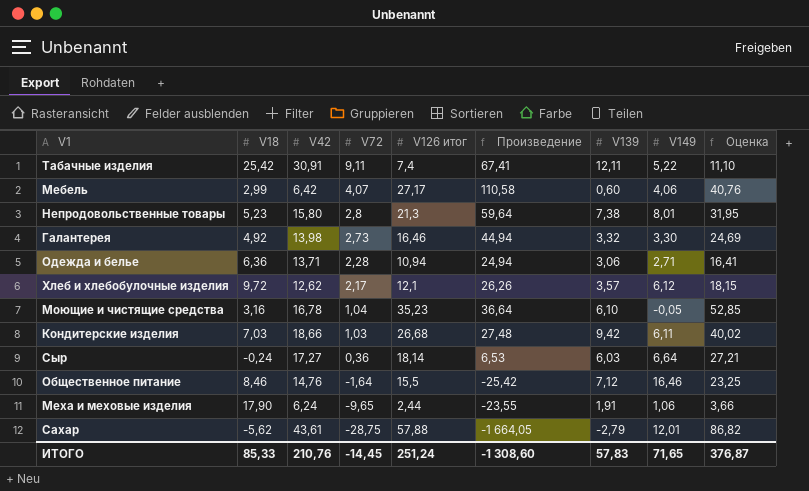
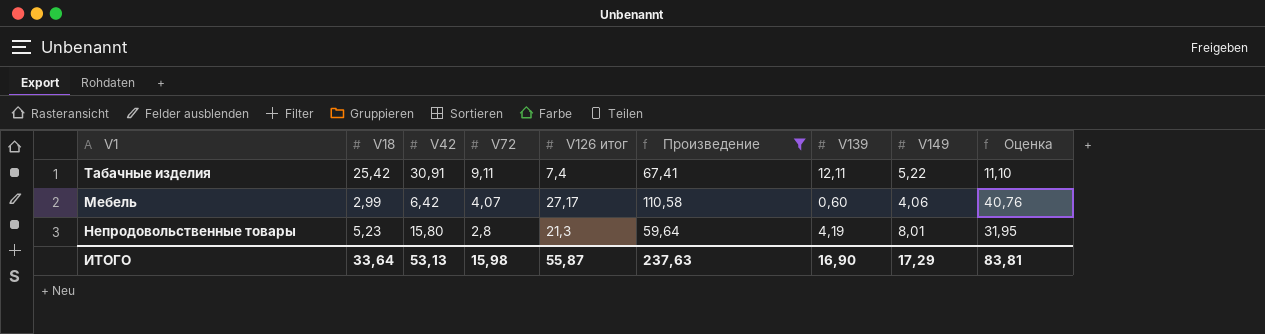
filter: none -> Произведение >= 59,64
Непродовольственные товары | V139: 7,38 -> 4,19
ИТОГО | V18: 85,33 -> 33,64
ИТОГО | V42: 210,76 -> 53,13
ИТОГО | V72: -14,45 -> 15,98
ИТОГО | V126 итог: 251,24 -> 55,87
ИТОГО | Произведение: -1 308,60 -> 237,63
ИТОГО | V139: 57,83 -> 16,90
ИТОГО | V149: 71,65 -> 17,29
ИТОГО | Оценка: 376,87 -> 83,81

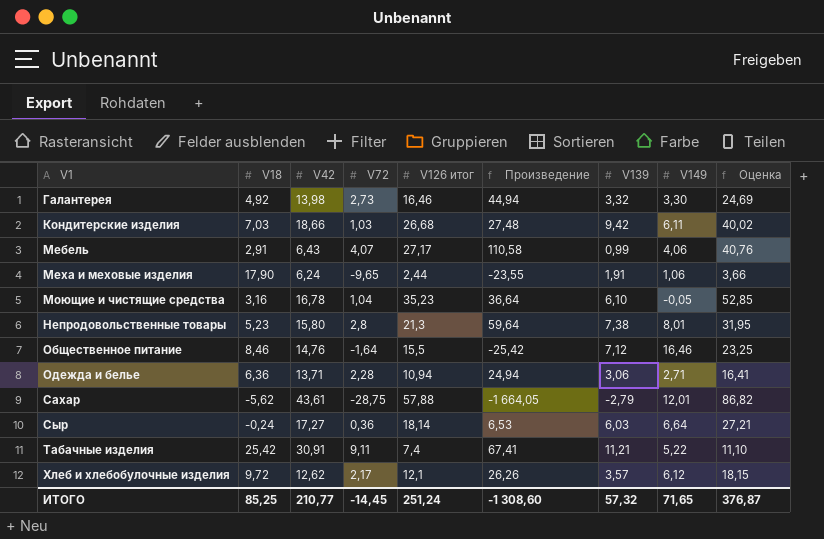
filter: Произведение >= 59,64 -> none
row order: V72 descending -> V1 ascending
Мебель | V18: 2,99 -> 2,91
Мебель | V42: 6,42 -> 6,43
Мебель | V139: 0,60 -> 0,99
Непродовольственные товары | V139: 4,19 -> 7,38
Табачные изделия | V139: 12,11 -> 11,21
ИТОГО | V18: 33,64 -> 85,25
ИТОГО | V42: 53,13 -> 210,77
ИТОГО | V72: 15,98 -> -14,45
ИТОГО | V126 итог: 55,87 -> 251,24
ИТОГО | Произведение: 237,63 -> -1 308,60
ИТОГО | V139: 16,90 -> 57,32
ИТОГО | V149: 17,29 -> 71,65
ИТОГО | Оценка: 83,81 -> 376,87

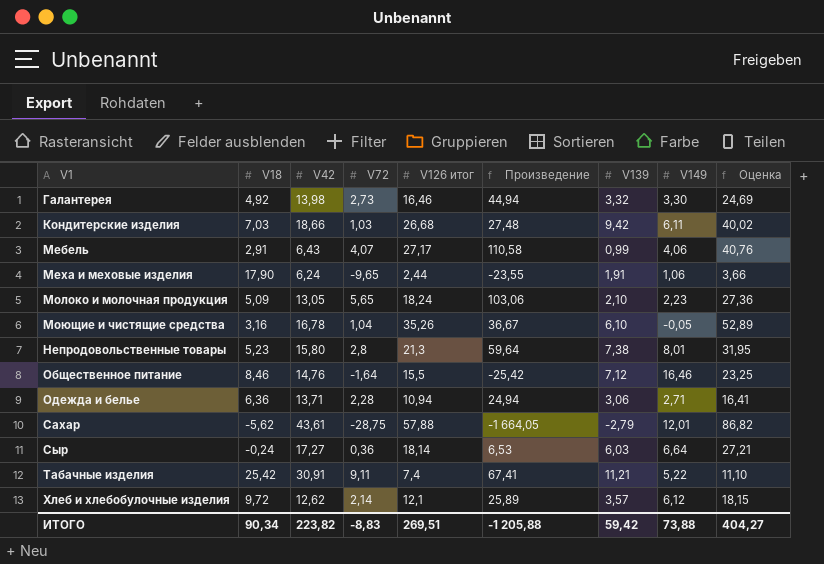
row Молоко и молочная продукция: none -> 5,09 | 13,05 | 5,65 | 18,24 | 103,06 | 2,10 | 2,23 | 27,36
Моющие и чистящие средства | V126 итог: 35,23 -> 35,26
Моющие и чистящие средства | Произведение: 36,64 -> 36,67
Моющие и чистящие средства | Оценка: 52,85 -> 52,89
Хлеб и хлебобулочные изделия | V72: 2,17 -> 2,14
Хлеб и хлебобулочные изделия | Произведение: 26,26 -> 25,89
ИТОГО | V18: 85,25 -> 90,34
ИТОГО | V42: 210,77 -> 223,82
ИТОГО | V72: -14,45 -> -8,83
ИТОГО | V126 итог: 251,24 -> 269,51
ИТОГО | Произведение: -1 308,60 -> -1 205,88
ИТОГО | V139: 57,32 -> 59,42
ИТОГО | V149: 71,65 -> 73,88
ИТОГО | Оценка: 376,87 -> 404,27

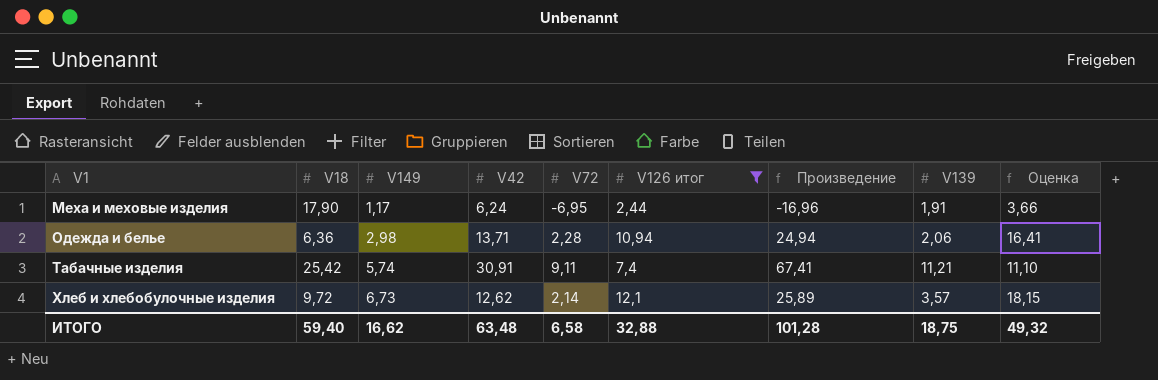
filter: none -> V126 итог <= 12,1
column V149 | position: 8 -> 3
Меха и меховые изделия | V149: 1,06 -> 1,17
Меха и меховые изделия | V72: -9,65 -> -6,95
Меха и меховые изделия | Произведение: -23,55 -> -16,96
Одежда и белье | V149: 2,71 -> 2,98
Одежда и белье | V139: 3,06 -> 2,06
Табачные изделия | V149: 5,22 -> 5,74
Хлеб и хлебобулочные изделия | V149: 6,12 -> 6,73
ИТОГО | V18: 90,34 -> 59,40
ИТОГО | V149: 73,88 -> 16,62
ИТОГО | V42: 223,82 -> 63,48
ИТОГО | V72: -8,83 -> 6,58
ИТОГО | V126 итог: 269,51 -> 32,88
ИТОГО | Произведение: -1 205,88 -> 101,28
ИТОГО | V139: 59,42 -> 18,75
ИТОГО | Оценка: 404,27 -> 49,32

